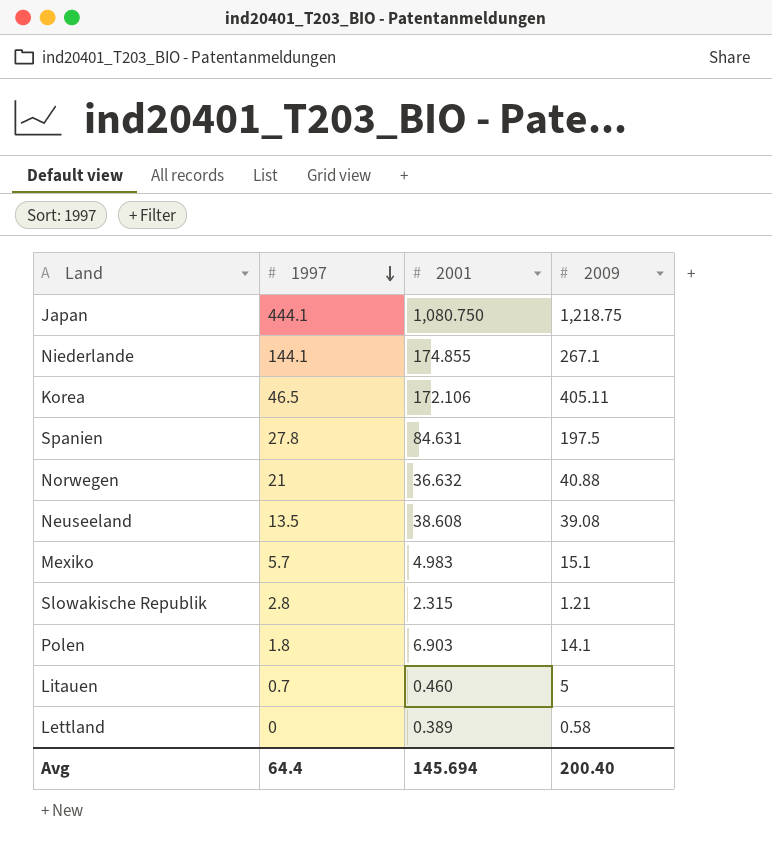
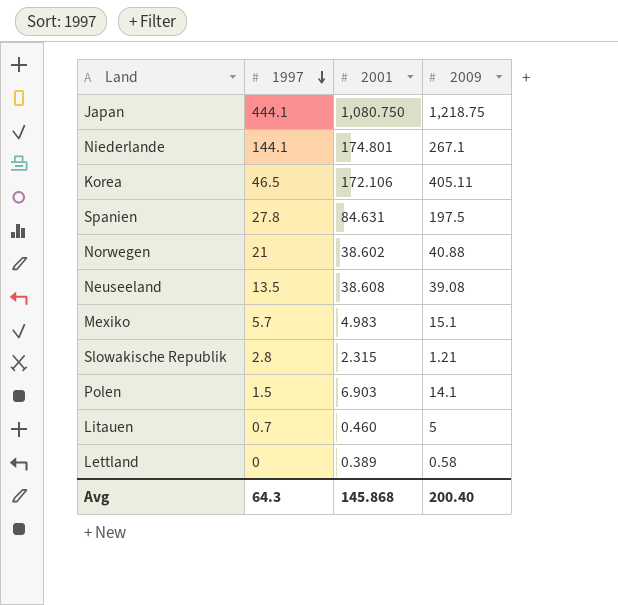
Niederlande | 2001: 174.855 -> 174.801
Norwegen | 2001: 36.632 -> 38.602
Polen | 1997: 1.8 -> 1.5
Avg | 1997: 64.4 -> 64.3
Avg | 2001: 145.694 -> 145.868

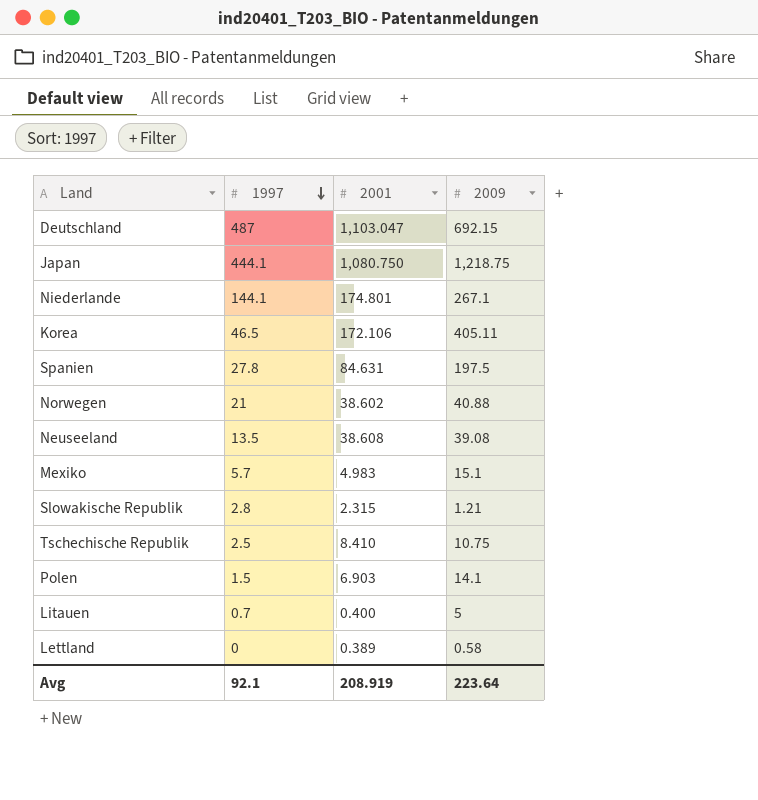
row Deutschland: none -> 487 | 1,103.047 | 692.15
row Tschechische Republik: none -> 2.5 | 8.410 | 10.75
Litauen | 2001: 0.460 -> 0.400
Avg | 1997: 64.3 -> 92.1
Avg | 2001: 145.868 -> 208.919
Avg | 2009: 200.40 -> 223.64

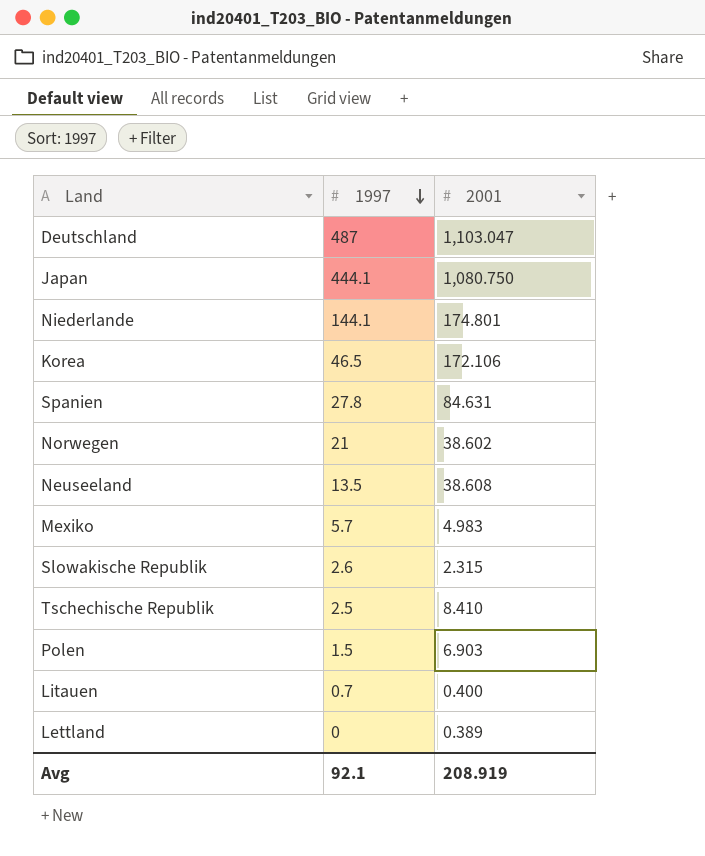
column 2009 | position: 4 -> none
Slowakische Republik | 1997: 2.8 -> 2.6

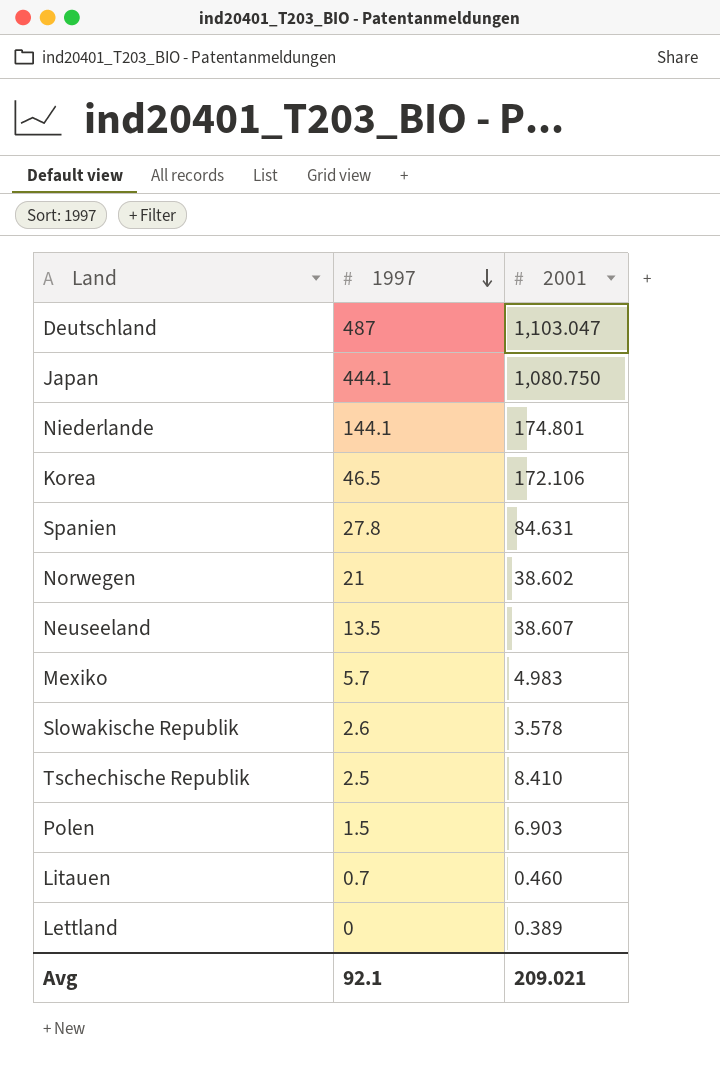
Neuseeland | 2001: 38.608 -> 38.607
Slowakische Republik | 2001: 2.315 -> 3.578
Litauen | 2001: 0.400 -> 0.460
Avg | 2001: 208.919 -> 209.021

